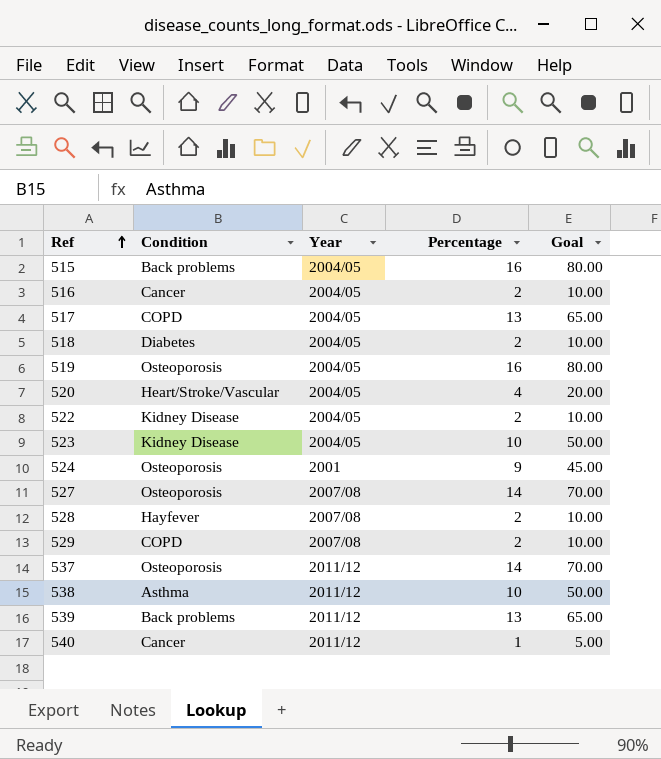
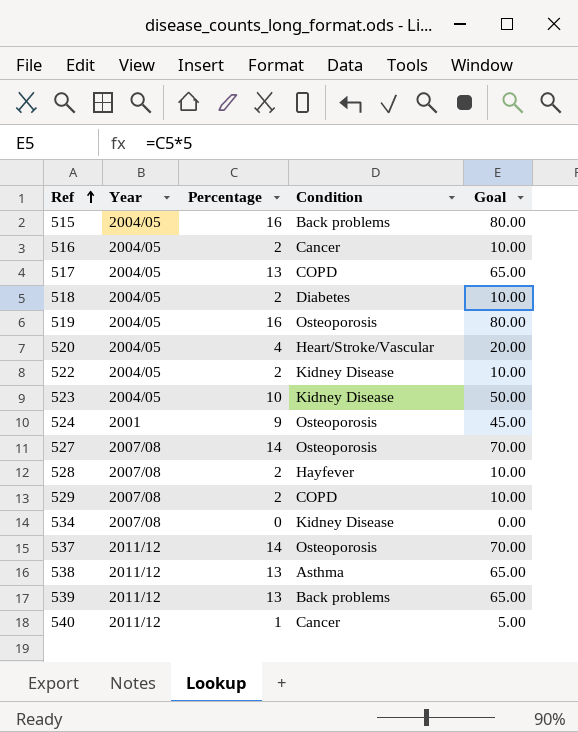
column Condition | position: 2 -> 4
row 534: none -> 2007/08 | 0 | Kidney Disease | 0.00
538 | Percentage: 10 -> 13
538 | Goal: 50.00 -> 65.00

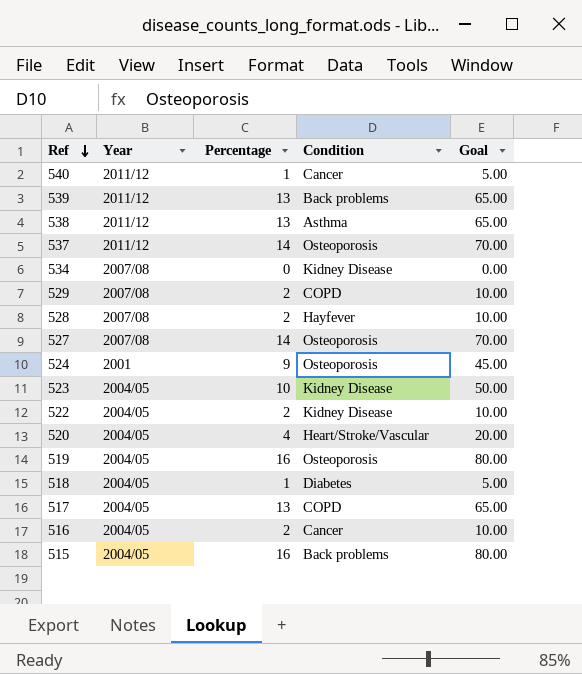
row order: Ref ascending -> Ref descending
518 | Percentage: 2 -> 1
518 | Goal: 10.00 -> 5.00

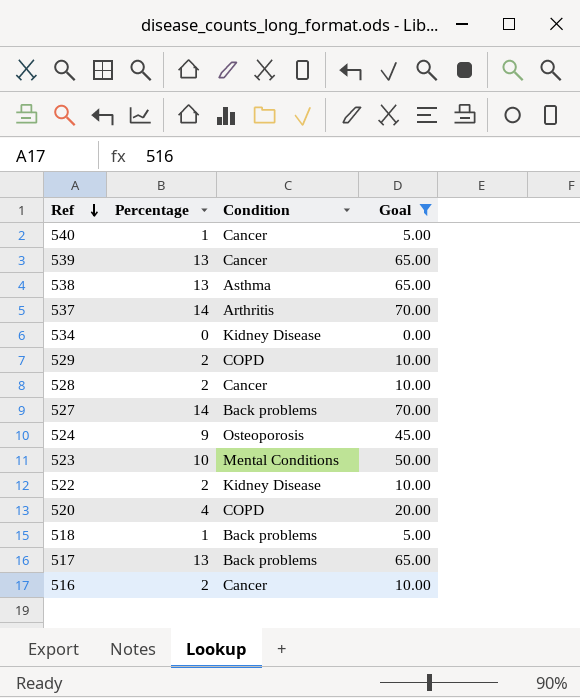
filter: none -> Goal != 80.00
column Year | position: 2 -> none
539 | Condition: Back problems -> Cancer
537 | Condition: Osteoporosis -> Arthritis
528 | Condition: Hayfever -> Cancer
527 | Condition: Osteoporosis -> Back problems
523 | Condition: Kidney Disease -> Mental Conditions
520 | Condition: Heart/Stroke/Vascular -> COPD
518 | Condition: Diabetes -> Back problems
517 | Condition: COPD -> Back problems

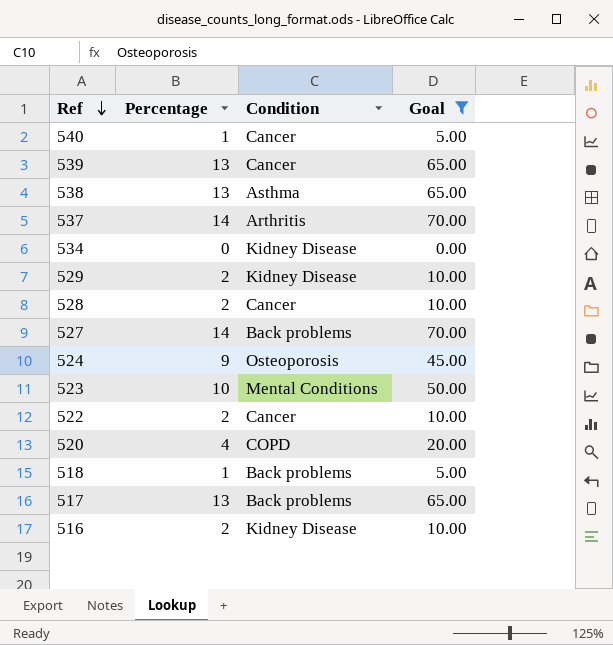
529 | Condition: COPD -> Kidney Disease
522 | Condition: Kidney Disease -> Cancer
516 | Condition: Cancer -> Kidney Disease

